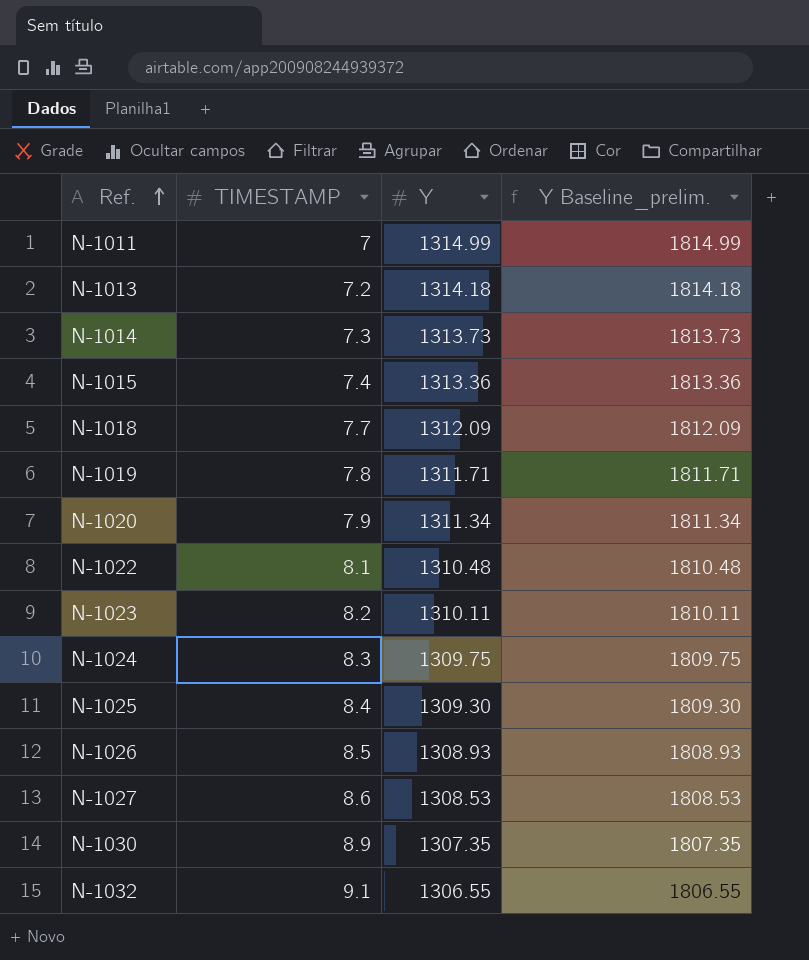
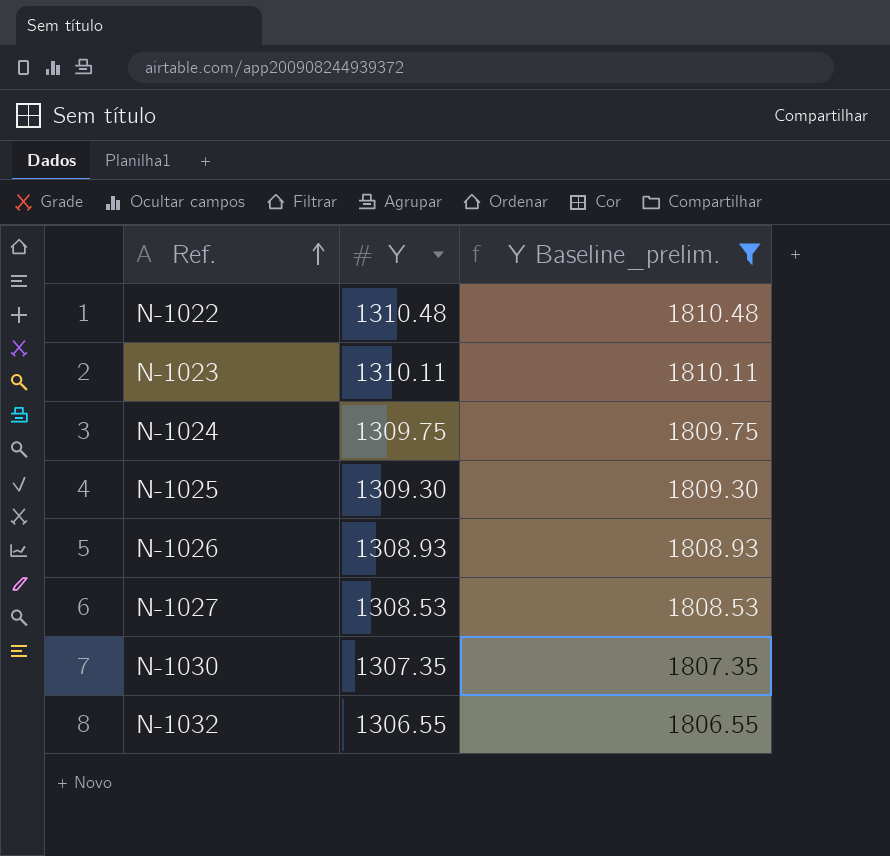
filter: none -> Y Baseline_prelim. <= 1810.48
column TIMESTAMP | position: 2 -> none

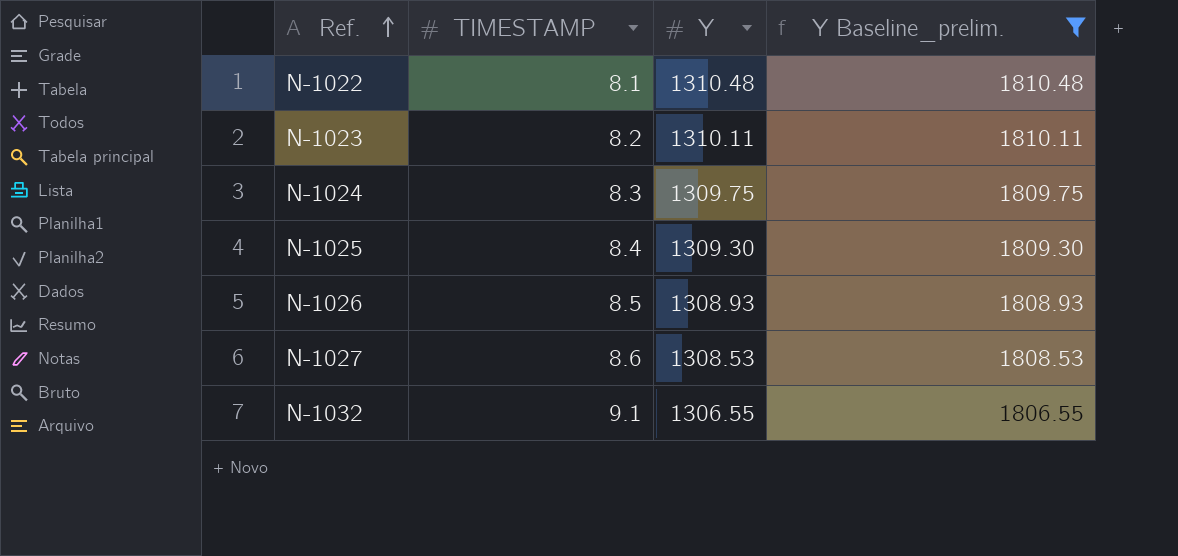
column TIMESTAMP | position: none -> 2
row N-1030: 1307.35 | 1807.35 -> none

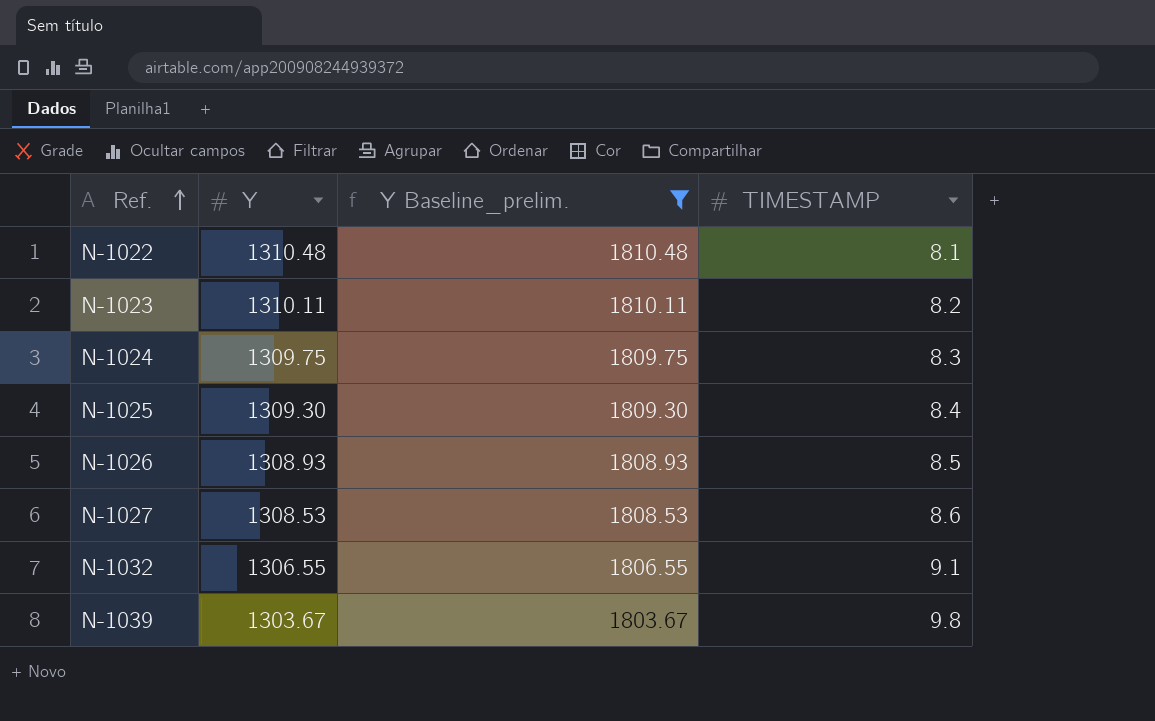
column TIMESTAMP | position: 2 -> 4
row N-1039: none -> 1303.67 | 1803.67 | 9.8

